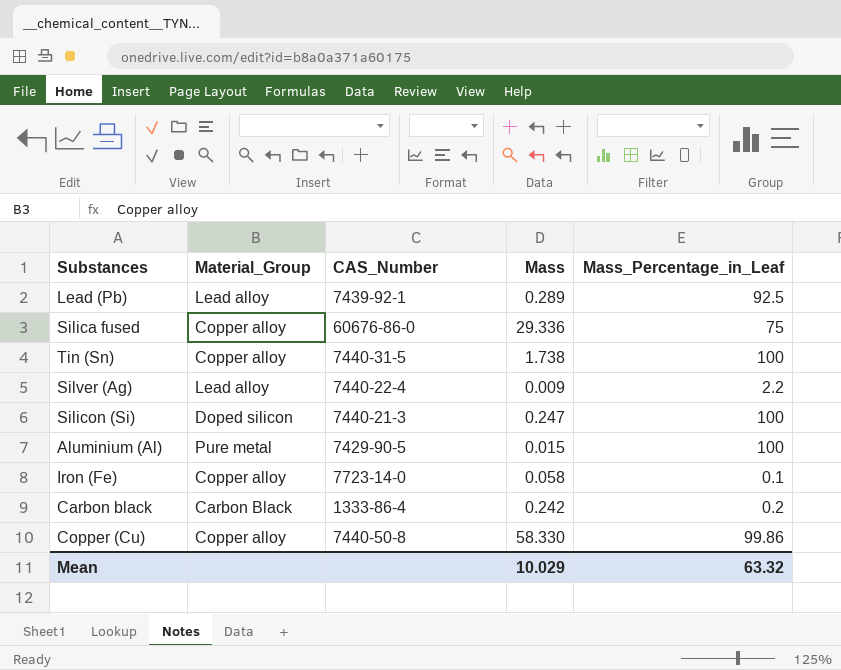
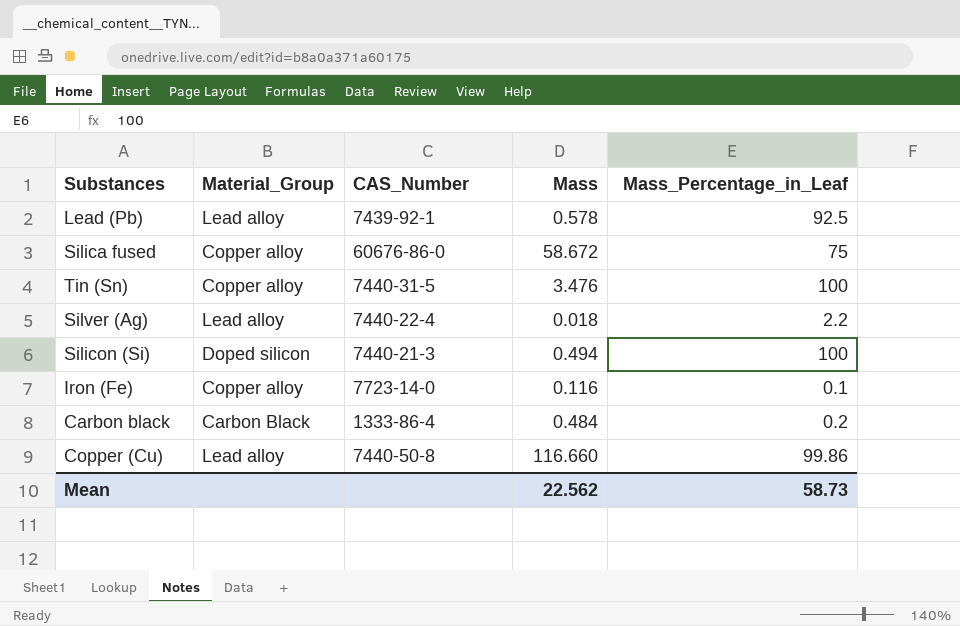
row Aluminium (Al): Pure metal | 7429-90-5 | 0.015 | 100 -> none
Lead (Pb) | Mass: 0.289 -> 0.578
Silica fused | Mass: 29.336 -> 58.672
Tin (Sn) | Mass: 1.738 -> 3.476
Silver (Ag) | Mass: 0.009 -> 0.018
Silicon (Si) | Mass: 0.247 -> 0.494
Iron (Fe) | Mass: 0.058 -> 0.116
Carbon black | Mass: 0.242 -> 0.484
Copper (Cu) | Material_Group: Copper alloy -> Lead alloy
Copper (Cu) | Mass: 58.330 -> 116.660
Mean | Mass: 10.029 -> 22.562
Mean | Mass_Percentage_in_Leaf: 63.32 -> 58.73

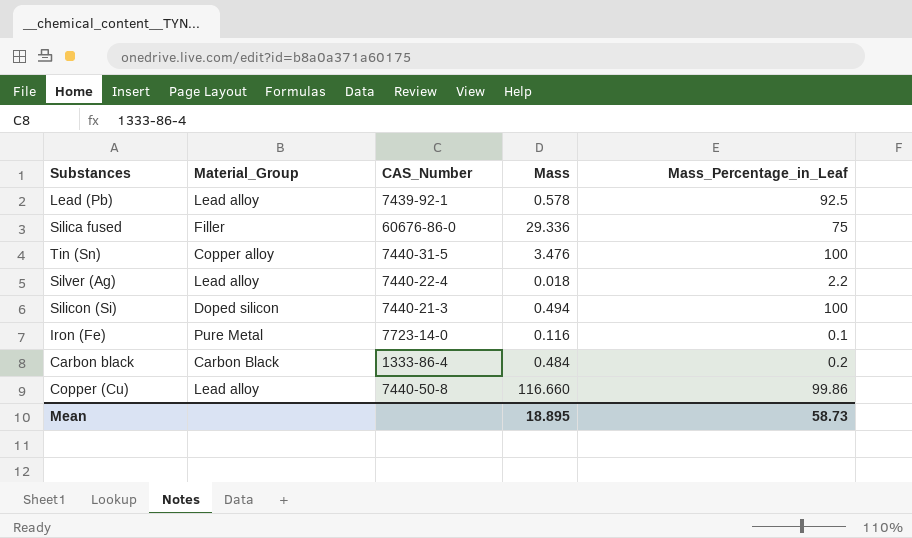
Silica fused | Material_Group: Copper alloy -> Filler
Silica fused | Mass: 58.672 -> 29.336
Iron (Fe) | Material_Group: Copper alloy -> Pure Metal
Mean | Mass: 22.562 -> 18.895

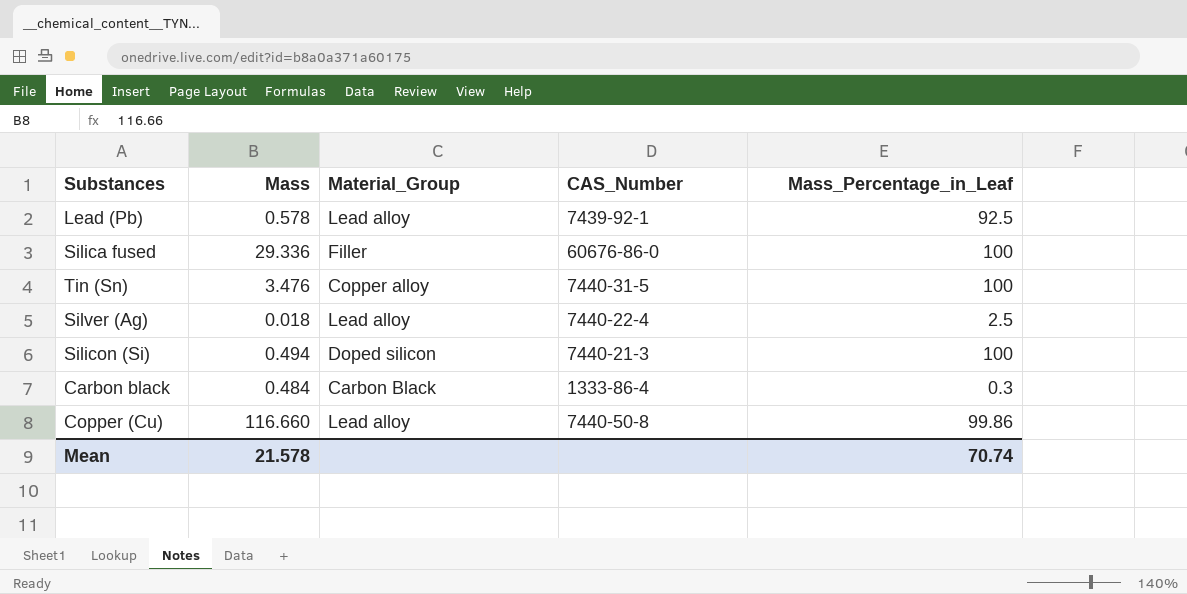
column Mass | position: 4 -> 2
row Iron (Fe): Pure Metal | 7723-14-0 | 0.116 | 0.1 -> none
Silica fused | Mass_Percentage_in_Leaf: 75 -> 100
Silver (Ag) | Mass_Percentage_in_Leaf: 2.2 -> 2.5
Carbon black | Mass_Percentage_in_Leaf: 0.2 -> 0.3
Mean | Mass: 18.895 -> 21.578
Mean | Mass_Percentage_in_Leaf: 58.73 -> 70.74

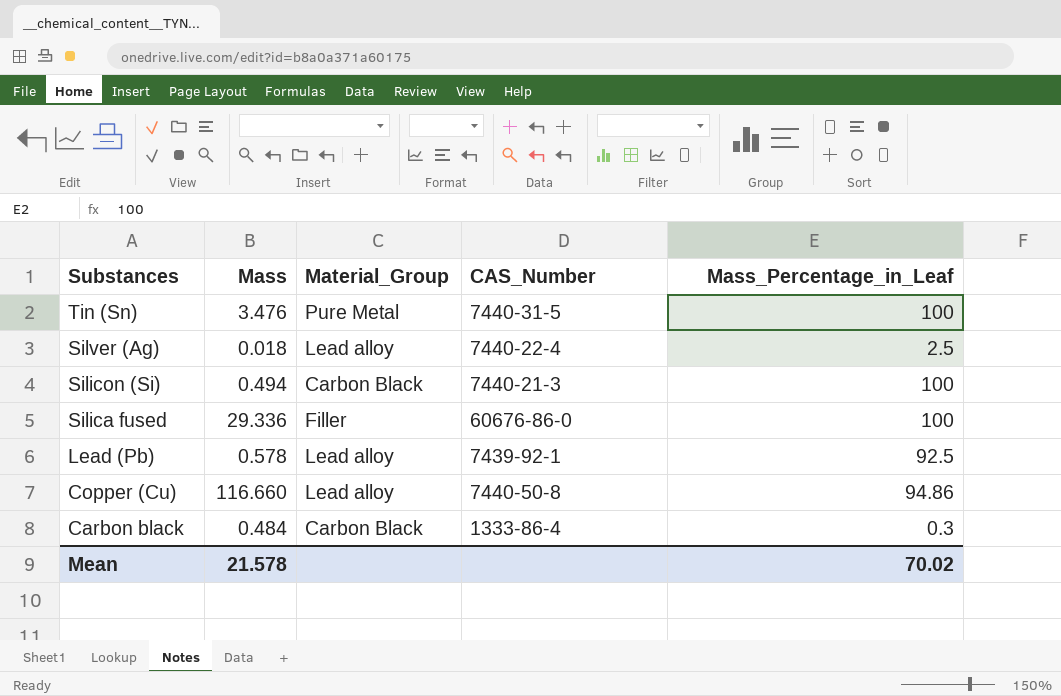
row order: none -> Substances descending
Tin (Sn) | Material_Group: Copper alloy -> Pure Metal
Silicon (Si) | Material_Group: Doped silicon -> Carbon Black
Copper (Cu) | Mass_Percentage_in_Leaf: 99.86 -> 94.86
Mean | Mass_Percentage_in_Leaf: 70.74 -> 70.02

